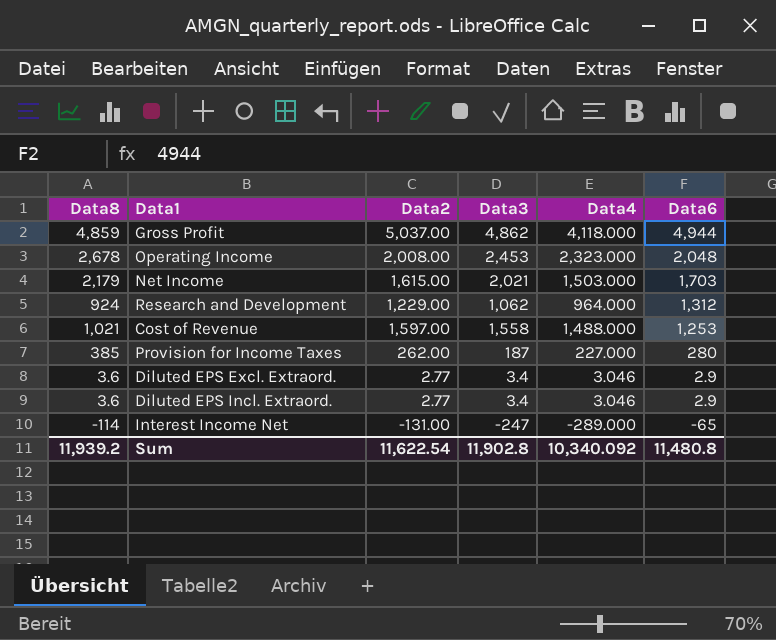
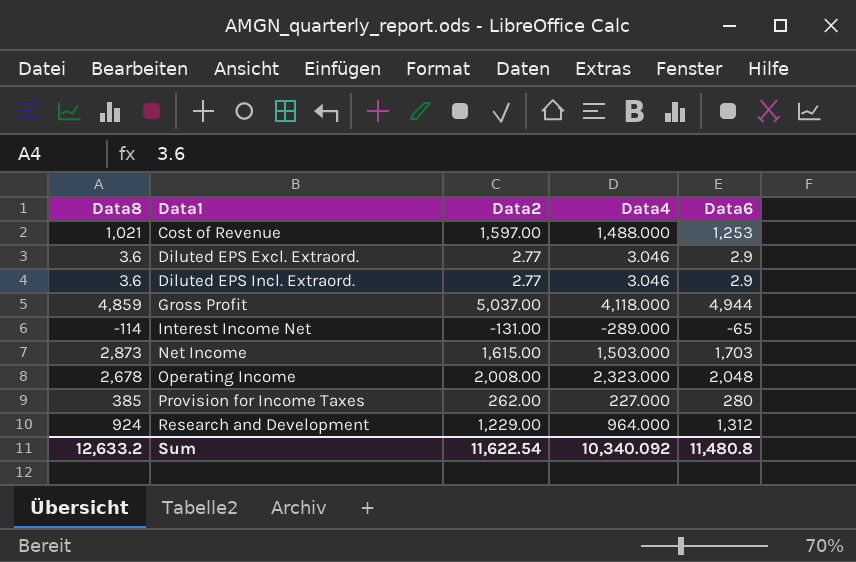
row order: Data6 descending -> Data1 ascending
column Data3 | position: 4 -> none
Net Income | Data8: 2,179 -> 2,873
Sum | Data8: 11,939.2 -> 12,633.2

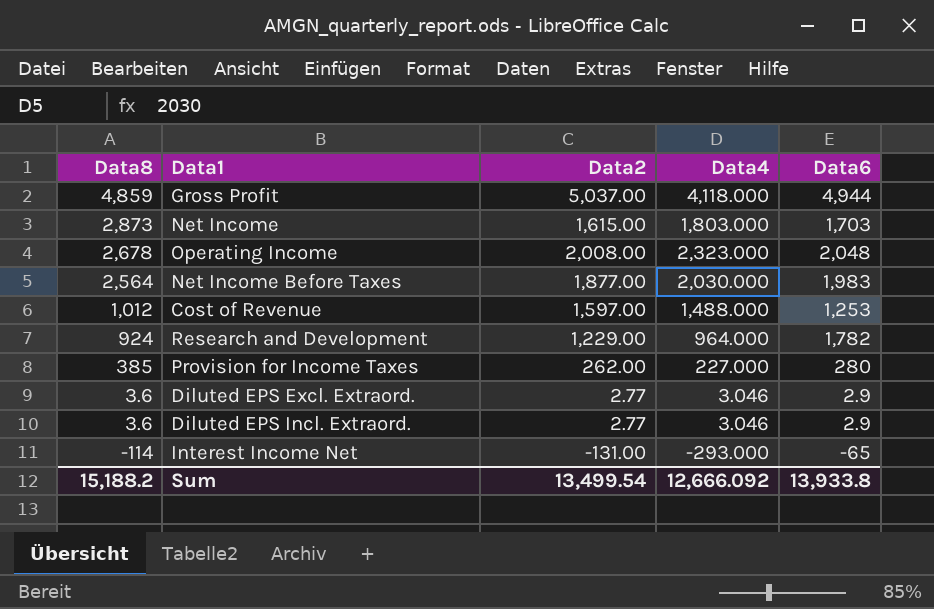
row order: Data1 ascending -> Data8 descending
Net Income | Data4: 1,503.000 -> 1,803.000
row Net Income Before Taxes: none -> 2,564 | 1,877.00 | 2,030.000 | 1,983
Cost of Revenue | Data8: 1,021 -> 1,012
Research and Development | Data6: 1,312 -> 1,782
Interest Income Net | Data4: -289.000 -> -293.000
Sum | Data8: 12,633.2 -> 15,188.2
Sum | Data2: 11,622.54 -> 13,499.54
Sum | Data4: 10,340.092 -> 12,666.092
Sum | Data6: 11,480.8 -> 13,933.8

